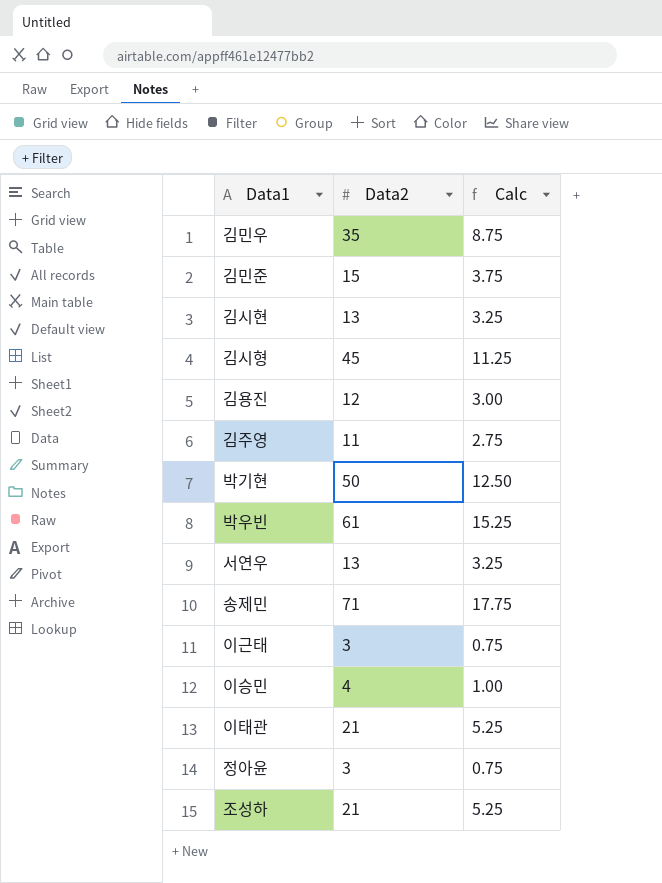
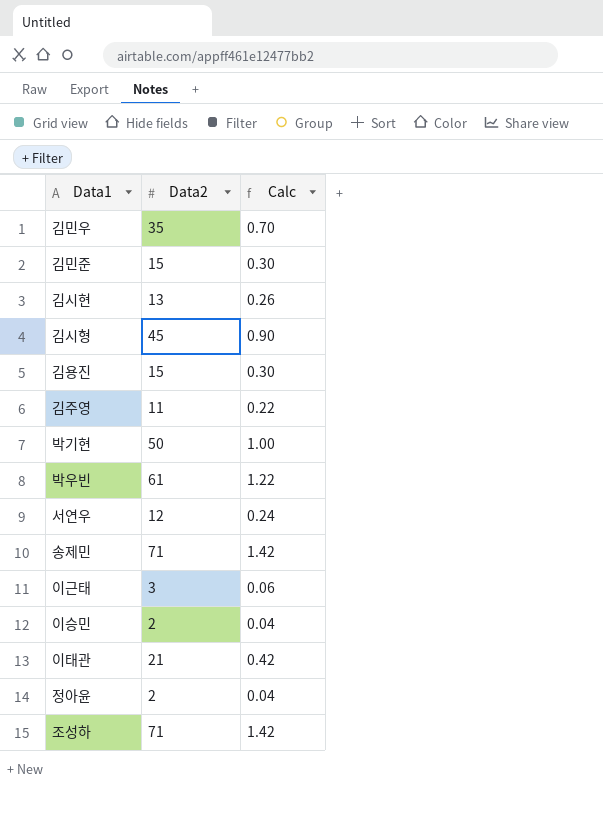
column Calc | formula: [Data2] * 0.25 -> [Data2] * 0.02
김용진 | Data2: 12 -> 15
서연우 | Data2: 13 -> 12
이승민 | Data2: 4 -> 2
정아윤 | Data2: 3 -> 2
조성하 | Data2: 21 -> 71

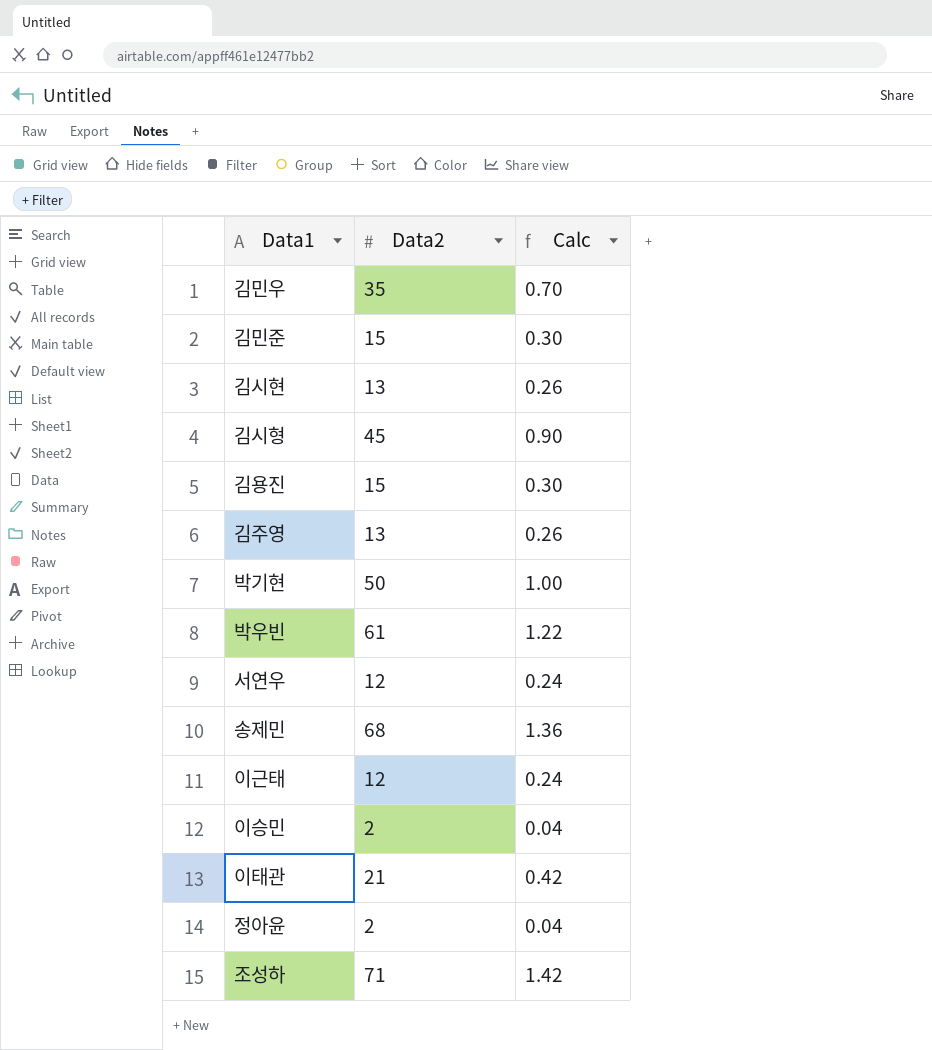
김주영 | Data2: 11 -> 13
김주영 | Calc: 0.22 -> 0.26
송제민 | Data2: 71 -> 68
송제민 | Calc: 1.42 -> 1.36
이근태 | Data2: 3 -> 12
이근태 | Calc: 0.06 -> 0.24

